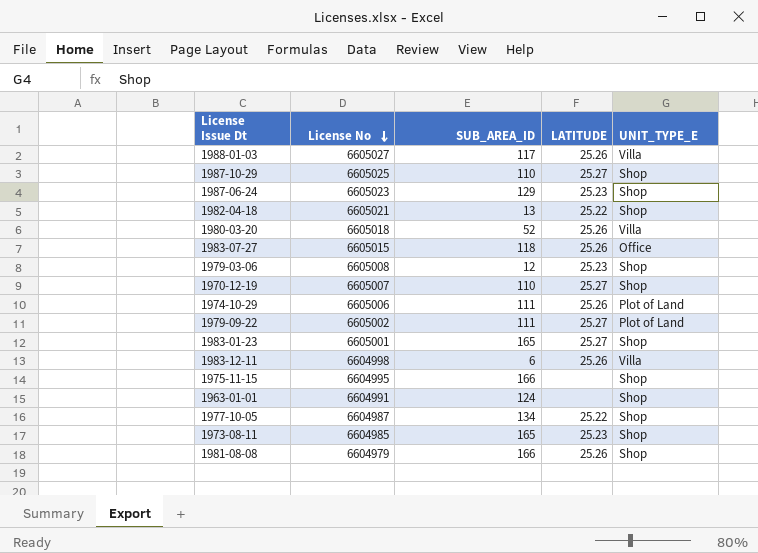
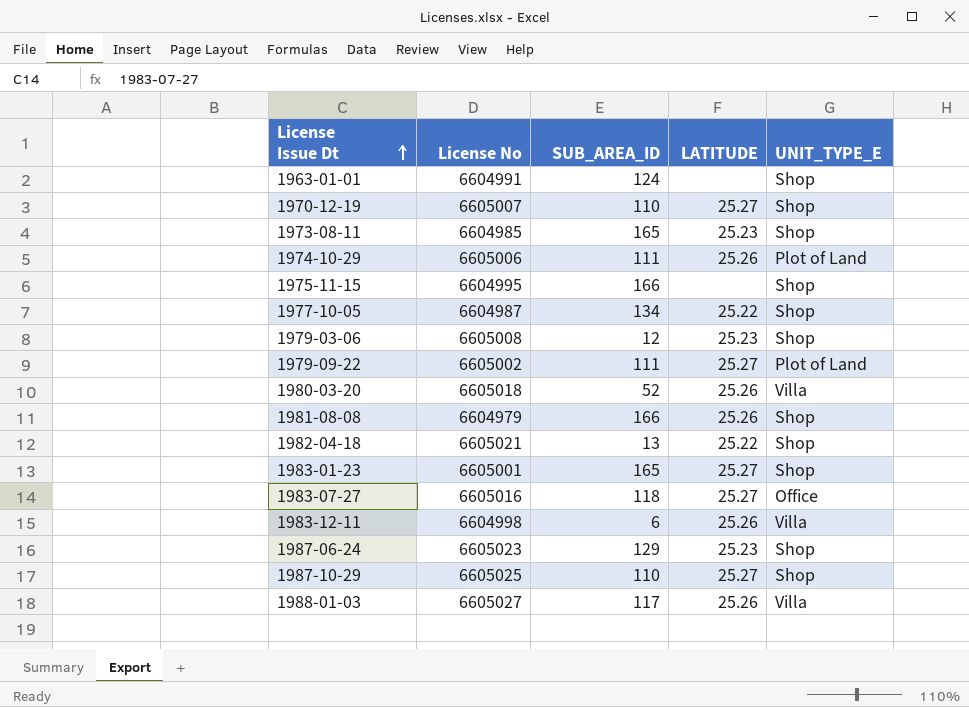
row order: License No descending -> License Issue Dt ascending
1983-07-27 | License No: 6605015 -> 6605016
1983-07-27 | LATITUDE: 25.26 -> 25.27

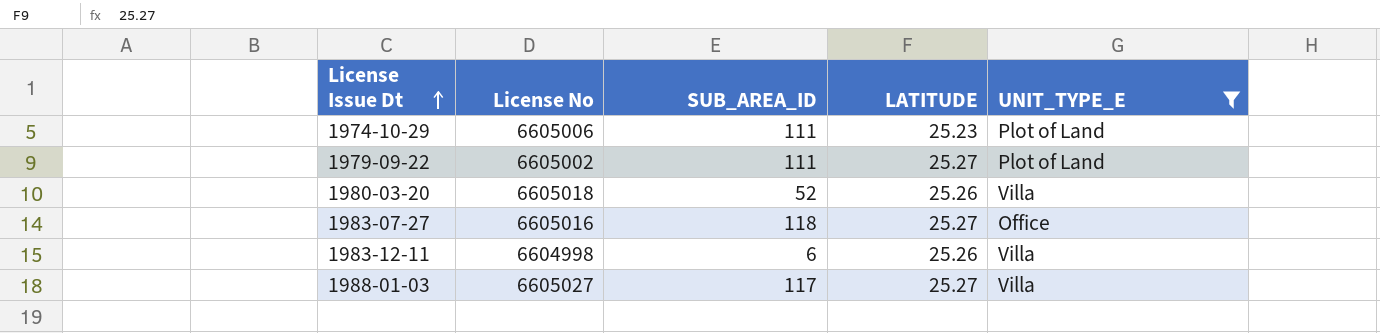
filter: none -> UNIT_TYPE_E != Shop
1974-10-29 | LATITUDE: 25.26 -> 25.23
1988-01-03 | LATITUDE: 25.26 -> 25.27

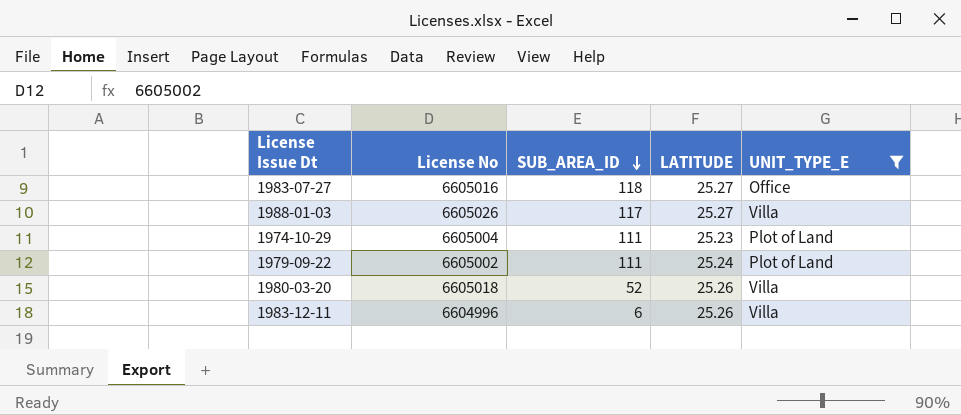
row order: License Issue Dt ascending -> SUB_AREA_ID descending
1988-01-03 | License No: 6605027 -> 6605026
1974-10-29 | License No: 6605006 -> 6605004
1979-09-22 | LATITUDE: 25.27 -> 25.24
1983-12-11 | License No: 6604998 -> 6604996

